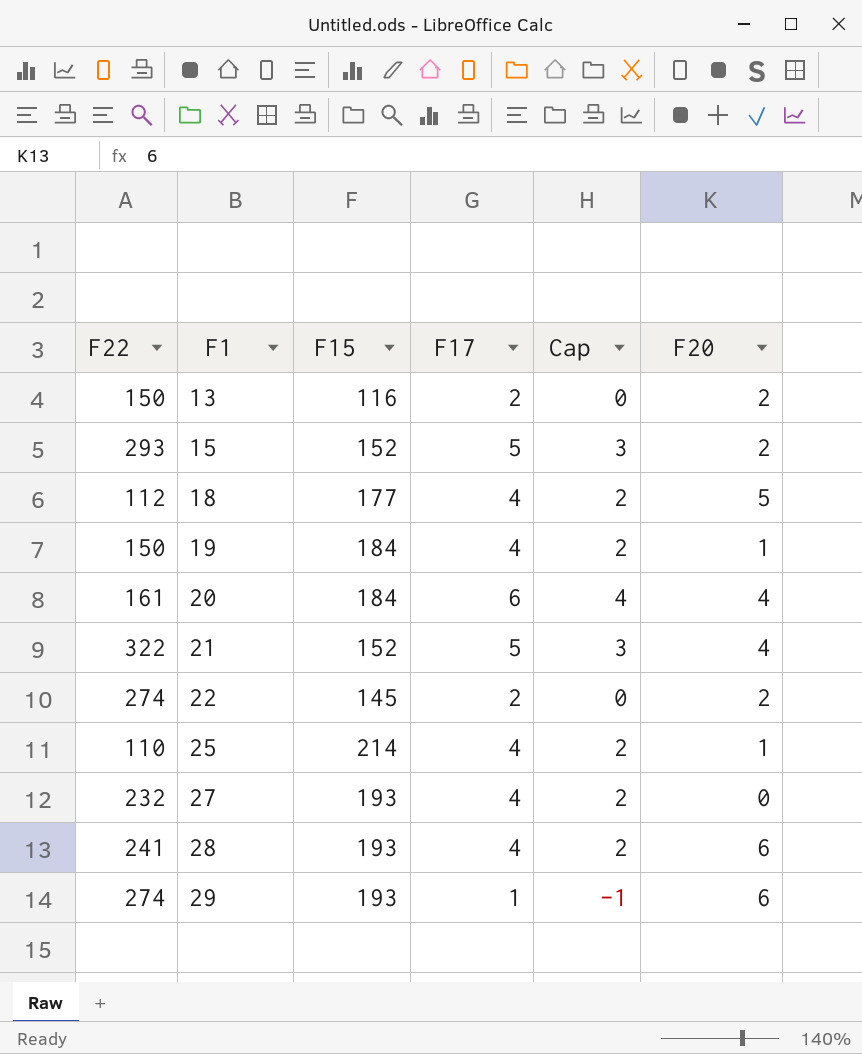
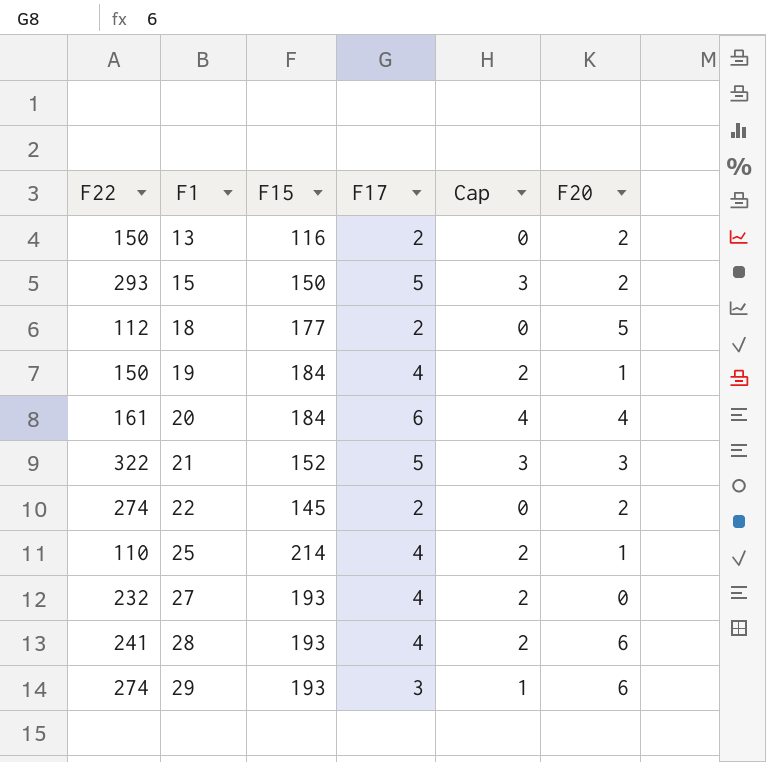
15 | F15: 152 -> 150
18 | F17: 4 -> 2
18 | Cap: 2 -> 0
21 | F20: 4 -> 3
29 | F17: 1 -> 3
29 | Cap: -1 -> 1

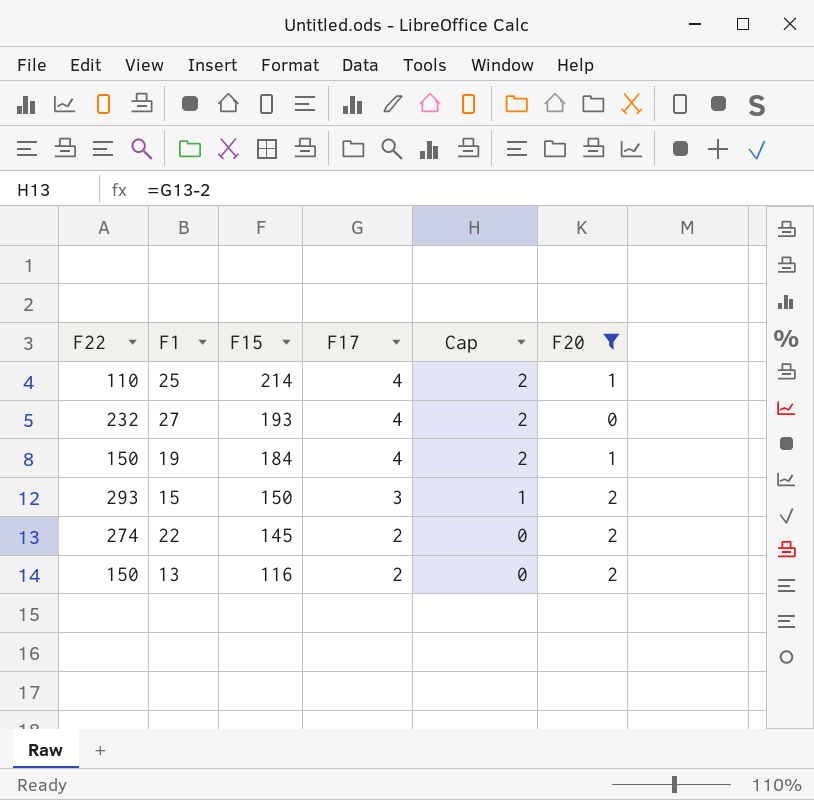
filter: none -> F20 <= 2
row order: F1 ascending -> F15 descending
15 | F17: 5 -> 3
15 | Cap: 3 -> 1

